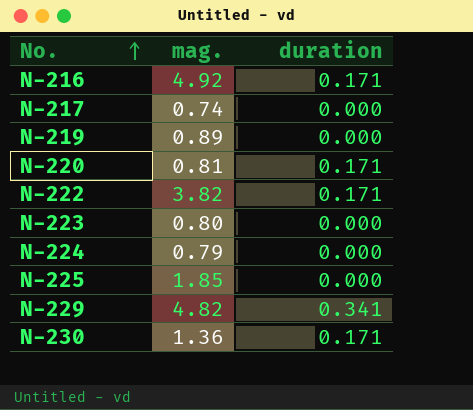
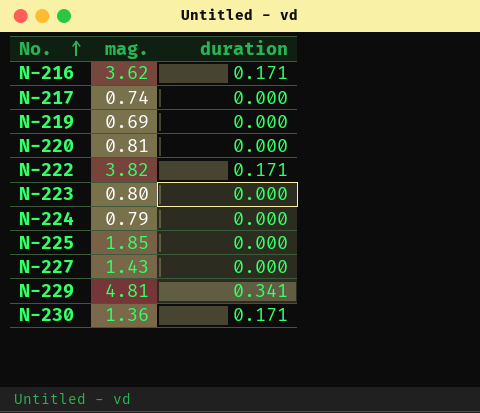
N-216 | mag.: 4.92 -> 3.62
N-219 | mag.: 0.89 -> 0.69
N-220 | duration: 0.171 -> 0.000
row N-227: none -> 1.43 | 0.000
N-229 | mag.: 4.82 -> 4.81

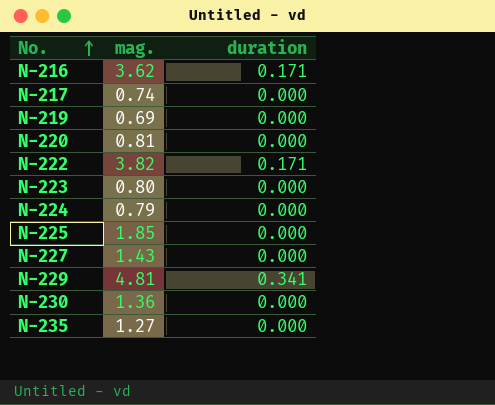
N-230 | duration: 0.171 -> 0.000
row N-235: none -> 1.27 | 0.000

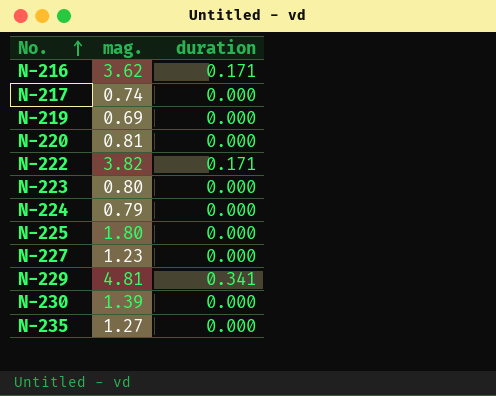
N-225 | mag.: 1.85 -> 1.80
N-227 | mag.: 1.43 -> 1.23
N-230 | mag.: 1.36 -> 1.39

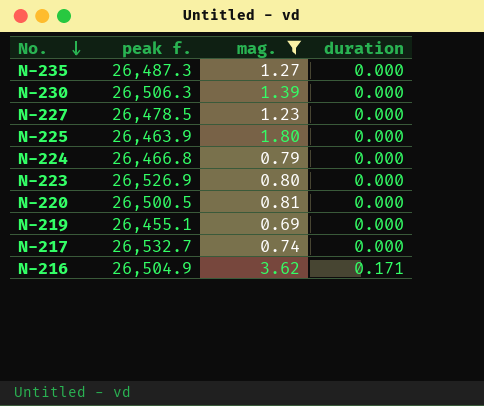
filter: none -> mag. <= 3.62
row order: No. ascending -> No. descending
column peak f. | position: none -> 2

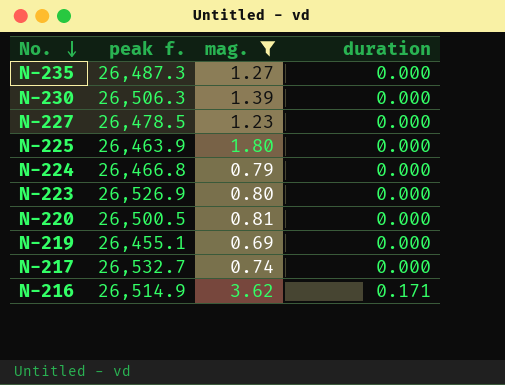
N-216 | peak f.: 26,504.9 -> 26,514.9

